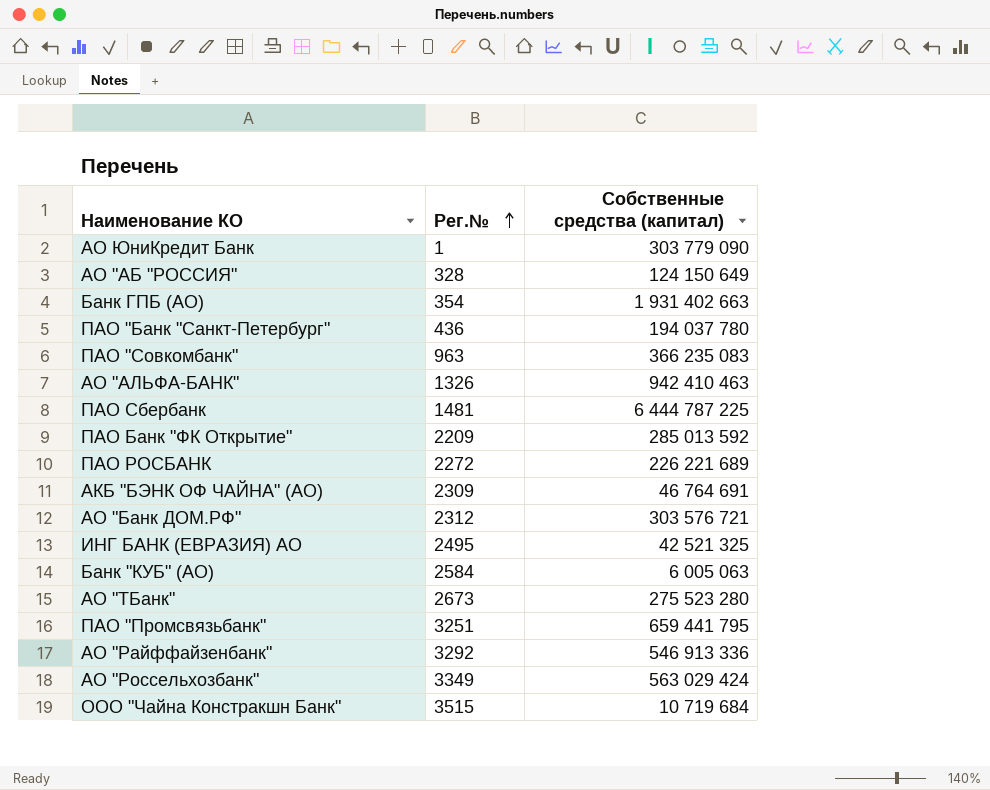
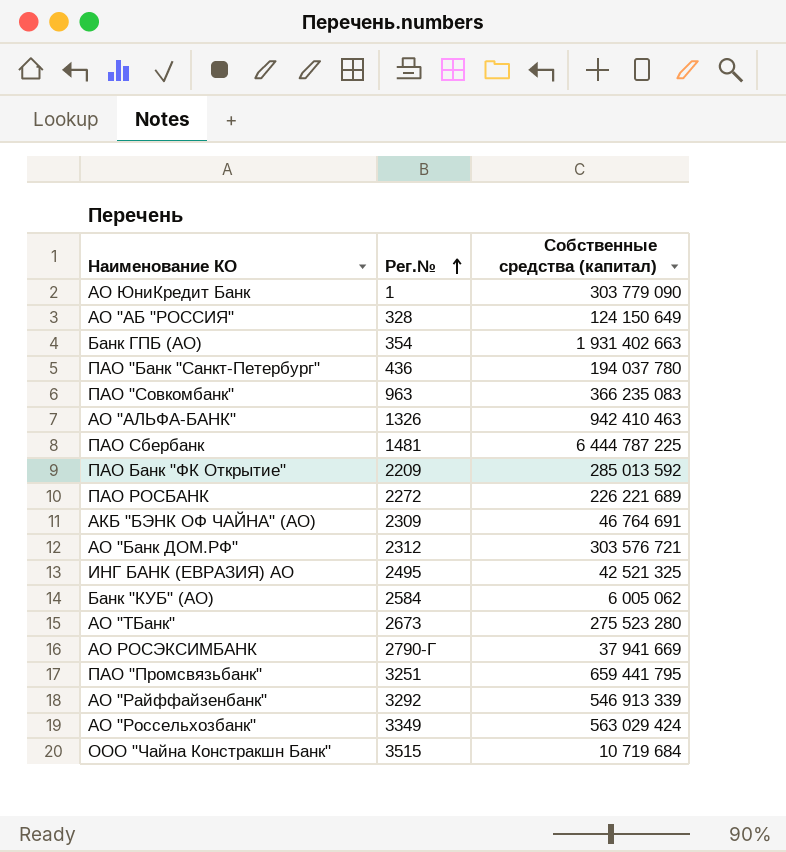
Банк "КУБ" (АО) | Собственные средства (капитал): 6 005 063 -> 6 005 062
row АО РОСЭКСИМБАНК: none -> 2790-Г | 37 941 669
АО "Райффайзенбанк" | Собственные средства (капитал): 546 913 336 -> 546 913 339

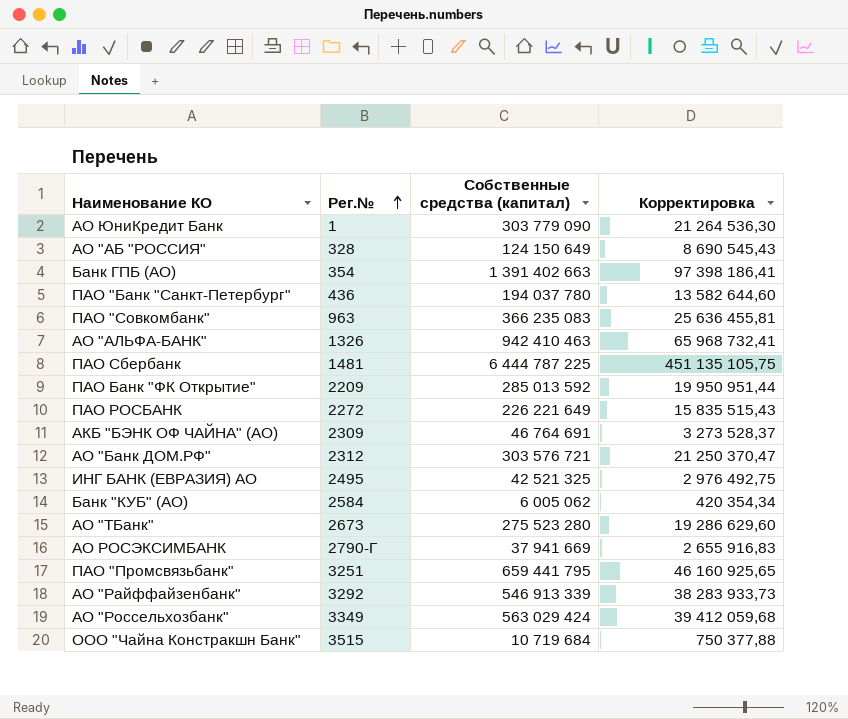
column Корректировка | formula: none -> [Собственные средства (капитал)] * 0,07
Банк ГПБ (АО) | Собственные средства (капитал): 1 931 402 663 -> 1 391 402 663
ПАО РОСБАНК | Собственные средства (капитал): 226 221 689 -> 226 221 649

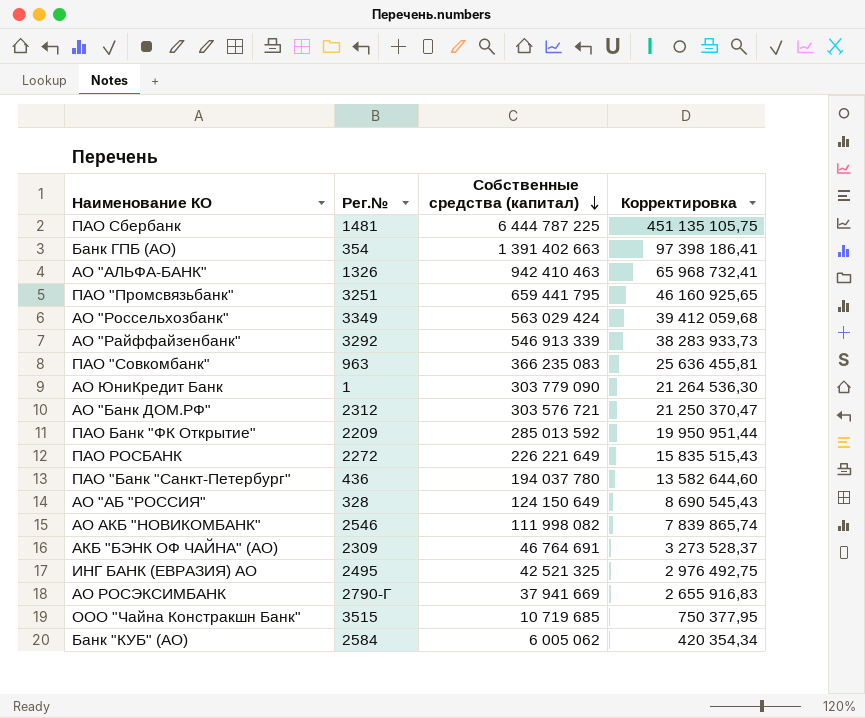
row order: Рег.№ ascending -> Собственные средства (капитал) descending
row АО "ТБанк": 2673 | 275 523 280 | 19 286 629,60 -> none
row АО АКБ "НОВИКОМБАНК": none -> 2546 | 111 998 082 | 7 839 865,74
ООО "Чайна Констракшн Банк" | Собственные средства (капитал): 10 719 684 -> 10 719 685
ООО "Чайна Констракшн Банк" | Корректировка: 750 377,88 -> 750 377,95

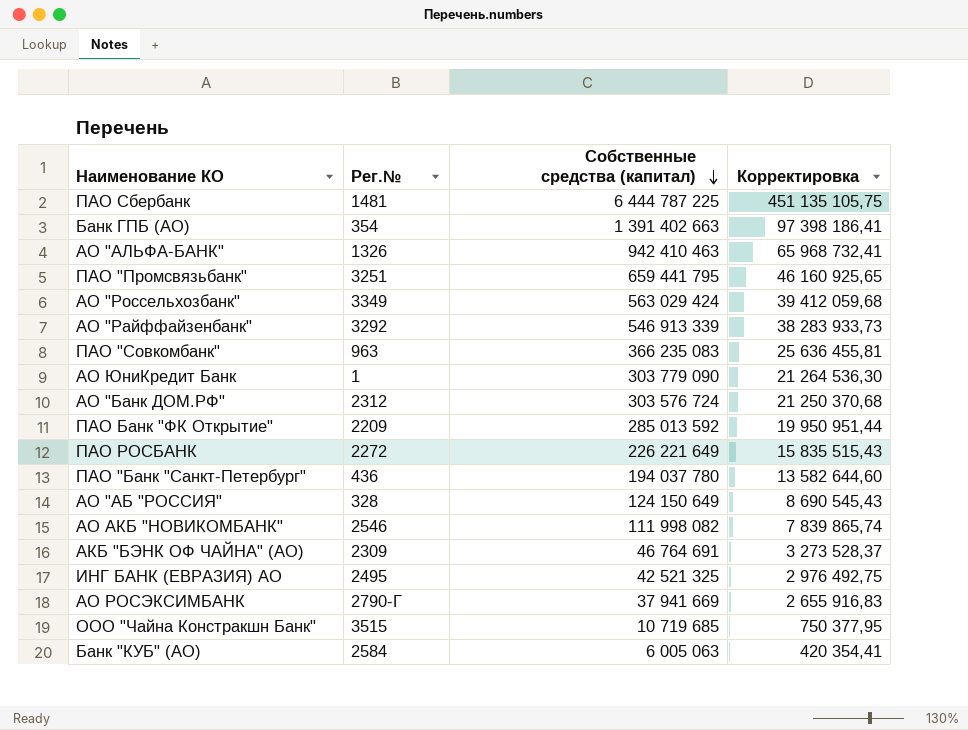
АО "Банк ДОМ.РФ" | Собственные средства (капитал): 303 576 721 -> 303 576 724
АО "Банк ДОМ.РФ" | Корректировка: 21 250 370,47 -> 21 250 370,68
Банк "КУБ" (АО) | Собственные средства (капитал): 6 005 062 -> 6 005 063
Банк "КУБ" (АО) | Корректировка: 420 354,34 -> 420 354,41

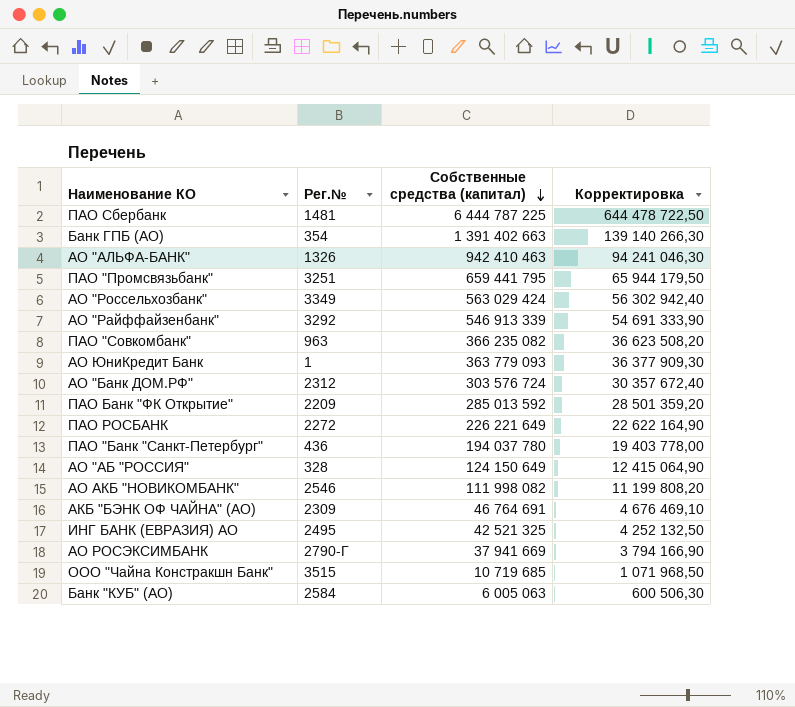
column Корректировка | formula: [Собственные средства (капитал)] * 0,07 -> [Собственные средства (капитал)] * 0,1
ПАО "Совкомбанк" | Собственные средства (капитал): 366 235 083 -> 366 235 082
АО ЮниКредит Банк | Собственные средства (капитал): 303 779 090 -> 363 779 093

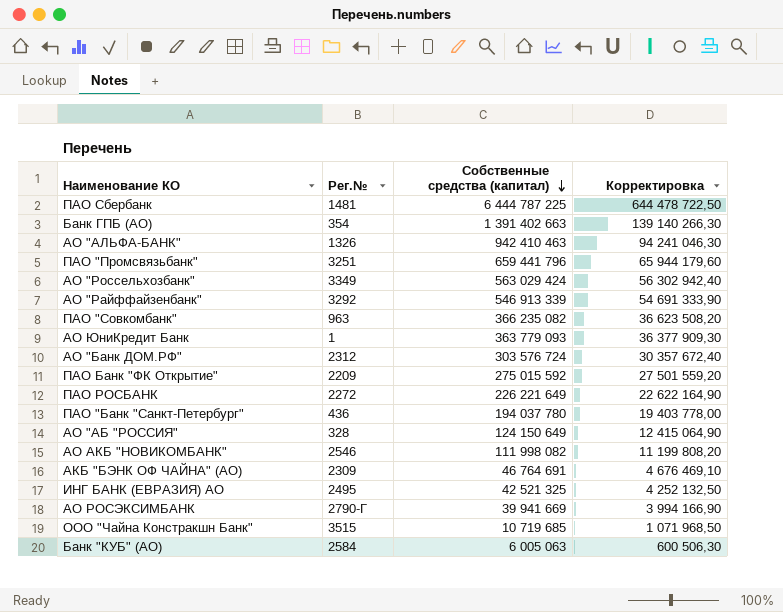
ПАО "Промсвязьбанк" | Собственные средства (капитал): 659 441 795 -> 659 441 796
ПАО "Промсвязьбанк" | Корректировка: 65 944 179,50 -> 65 944 179,60
ПАО Банк "ФК Открытие" | Собственные средства (капитал): 285 013 592 -> 275 015 592
ПАО Банк "ФК Открытие" | Корректировка: 28 501 359,20 -> 27 501 559,20
АО РОСЭКСИМБАНК | Собственные средства (капитал): 37 941 669 -> 39 941 669
АО РОСЭКСИМБАНК | Корректировка: 3 794 166,90 -> 3 994 166,90

